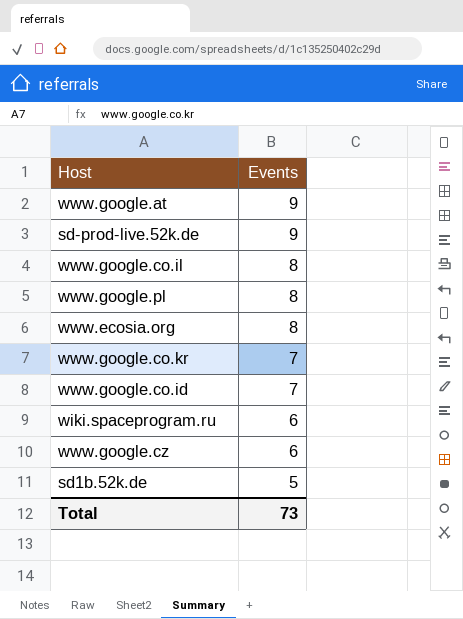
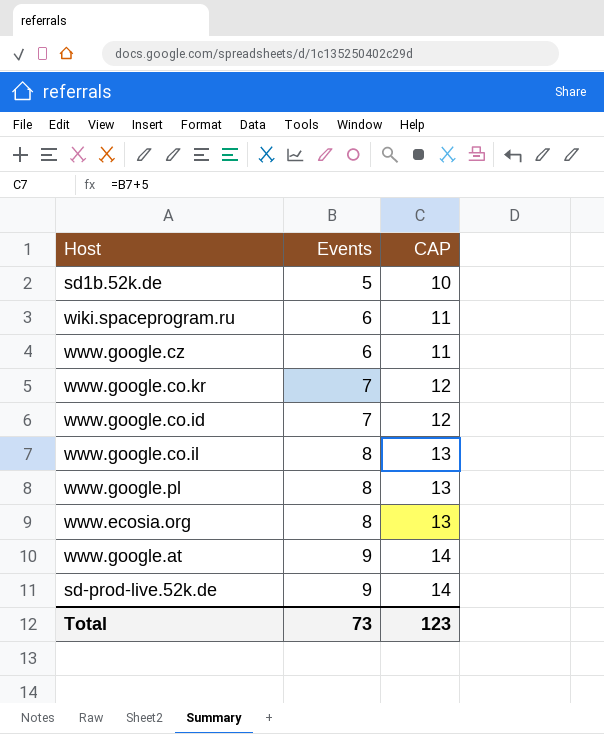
row order: Events descending -> Events ascending
column CAP | formula: none -> [Events] + 5

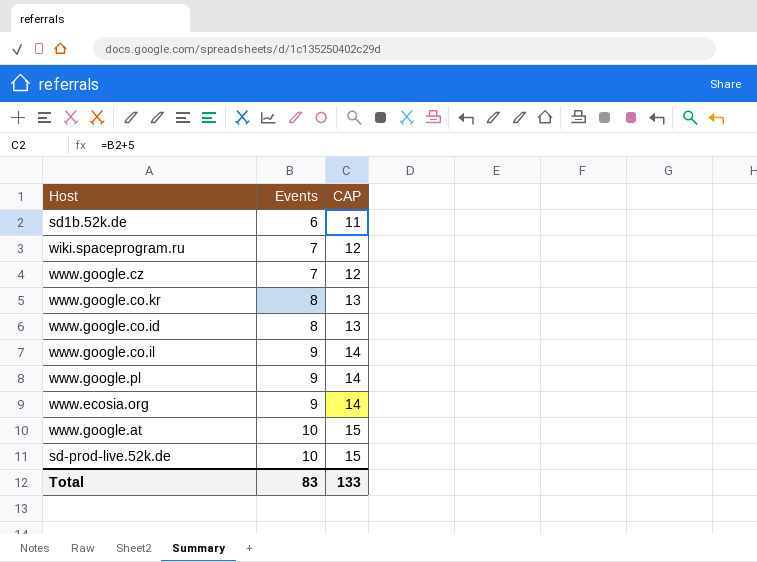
sd1b.52k.de | Events: 5 -> 6
sd1b.52k.de | CAP: 10 -> 11
wiki.spaceprogram.ru | Events: 6 -> 7
wiki.spaceprogram.ru | CAP: 11 -> 12
www.google.cz | Events: 6 -> 7
www.google.cz | CAP: 11 -> 12
www.google.co.kr | Events: 7 -> 8
www.google.co.kr | CAP: 12 -> 13
www.google.co.id | Events: 7 -> 8
www.google.co.id | CAP: 12 -> 13
www.google.co.il | Events: 8 -> 9
www.google.co.il | CAP: 13 -> 14
www.google.pl | Events: 8 -> 9
www.google.pl | CAP: 13 -> 14
www.ecosia.org | Events: 8 -> 9
www.ecosia.org | CAP: 13 -> 14
www.google.at | Events: 9 -> 10
www.google.at | CAP: 14 -> 15
sd-prod-live.52k.de | Events: 9 -> 10
sd-prod-live.52k.de | CAP: 14 -> 15
Total | Events: 73 -> 83
Total | CAP: 123 -> 133

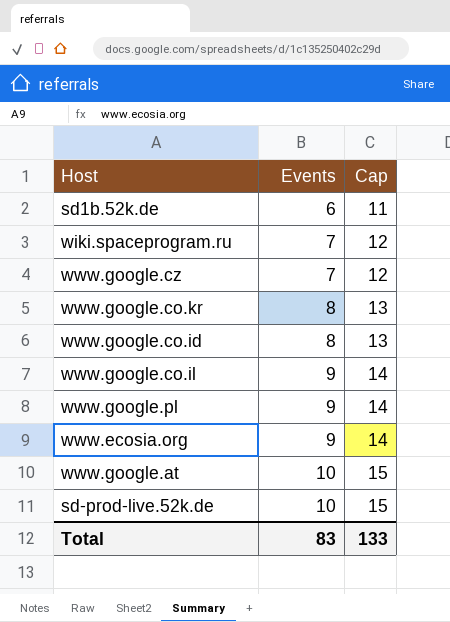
column name: CAP -> Cap

